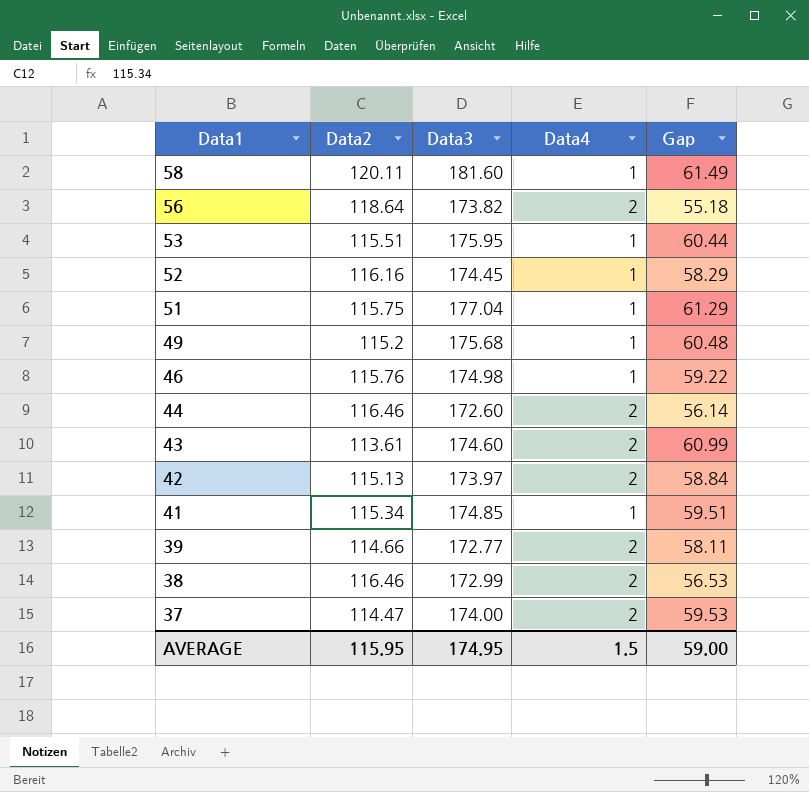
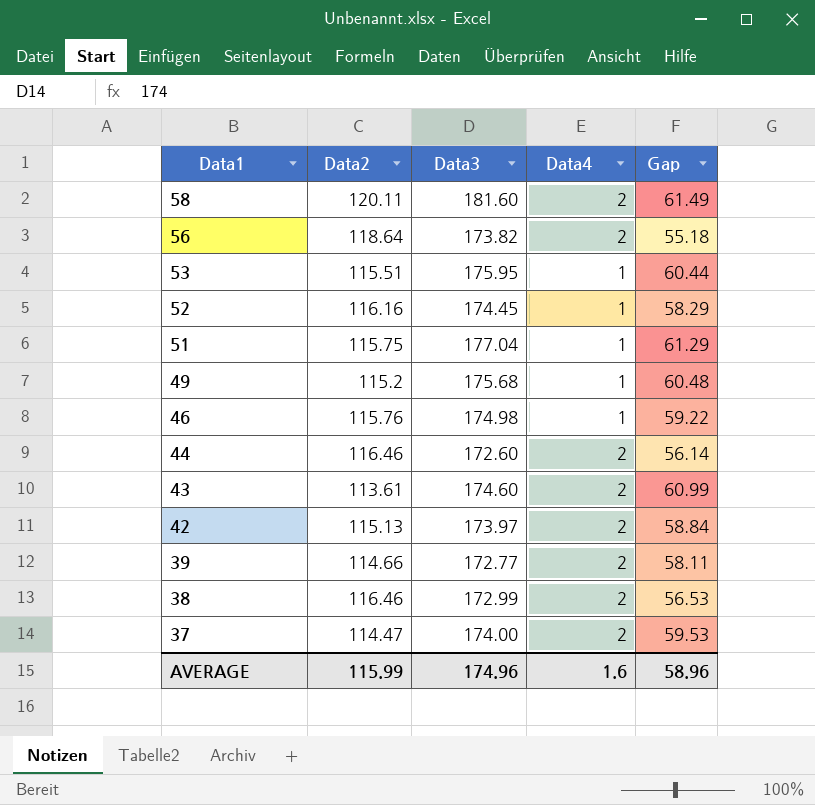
row 41: 115.34 | 174.85 | 1 | 59.51 -> none
58 | Data4: 1 -> 2
AVERAGE | Data2: 115.95 -> 115.99
AVERAGE | Data3: 174.95 -> 174.96
AVERAGE | Data4: 1.5 -> 1.6
AVERAGE | Gap: 59.00 -> 58.96

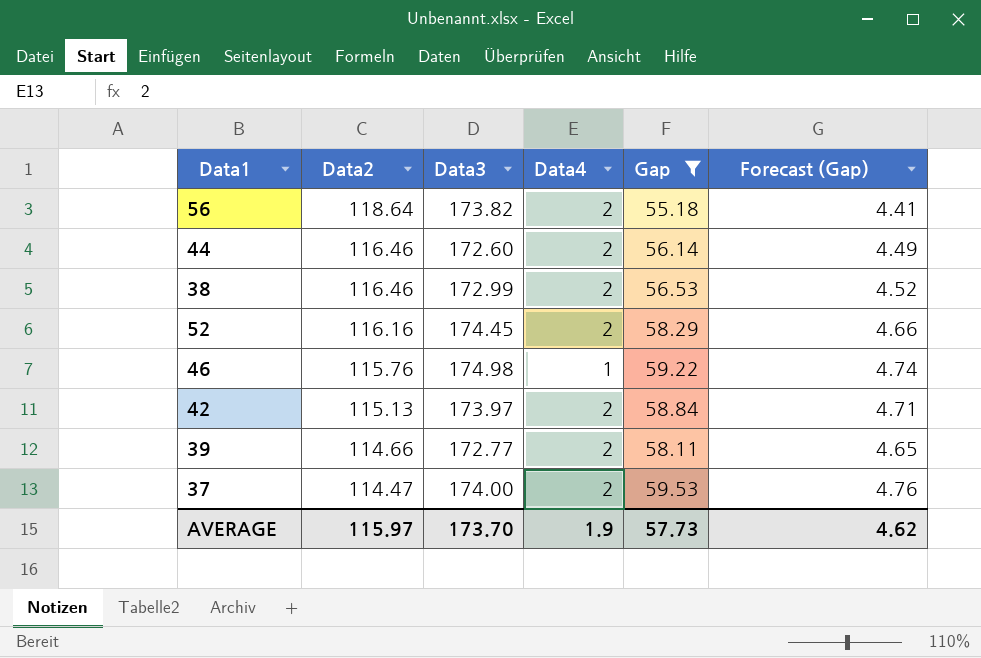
filter: none -> Gap <= 59.53
row order: Data1 descending -> Data2 descending
column Forecast (Gap) | formula: none -> [Gap] * 0.08
52 | Data4: 1 -> 2
AVERAGE | Data2: 115.99 -> 115.97
AVERAGE | Data3: 174.96 -> 173.70
AVERAGE | Data4: 1.6 -> 1.9
AVERAGE | Gap: 58.96 -> 57.73

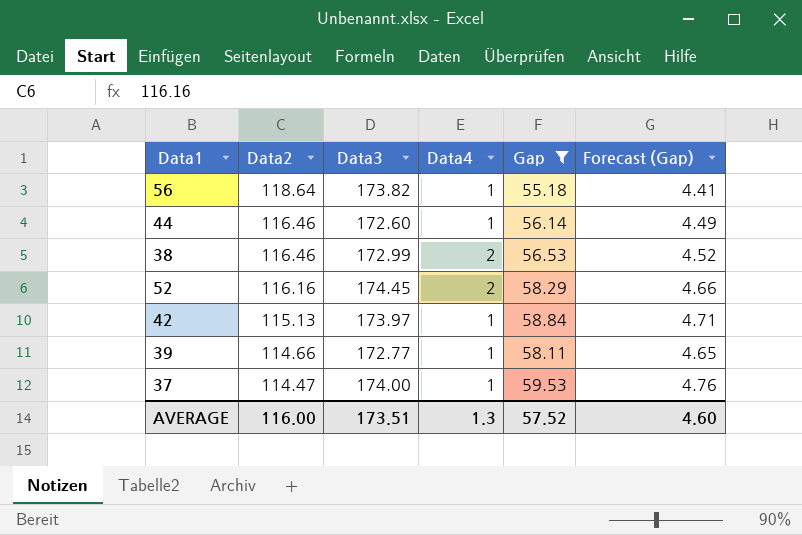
row 46: 115.76 | 174.98 | 1 | 59.22 | 4.74 -> none
56 | Data4: 2 -> 1
44 | Data4: 2 -> 1
42 | Data4: 2 -> 1
39 | Data4: 2 -> 1
37 | Data4: 2 -> 1
AVERAGE | Data2: 115.97 -> 116.00
AVERAGE | Data3: 173.70 -> 173.51
AVERAGE | Data4: 1.9 -> 1.3
AVERAGE | Gap: 57.73 -> 57.52
AVERAGE | Forecast (Gap): 4.62 -> 4.60

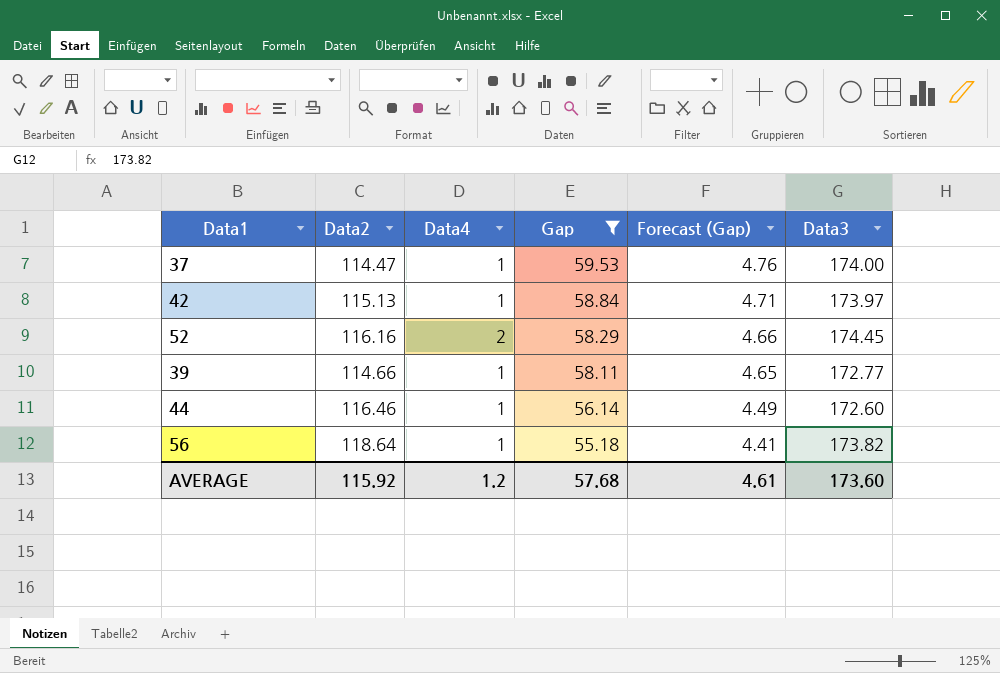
row order: Data2 descending -> Gap descending
column Data3 | position: 3 -> 6
row 38: 116.46 | 172.99 | 2 | 56.53 | 4.52 -> none
AVERAGE | Data2: 116.00 -> 115.92
AVERAGE | Data4: 1.3 -> 1.2
AVERAGE | Gap: 57.52 -> 57.68
AVERAGE | Forecast (Gap): 4.60 -> 4.61
AVERAGE | Data3: 173.51 -> 173.60

